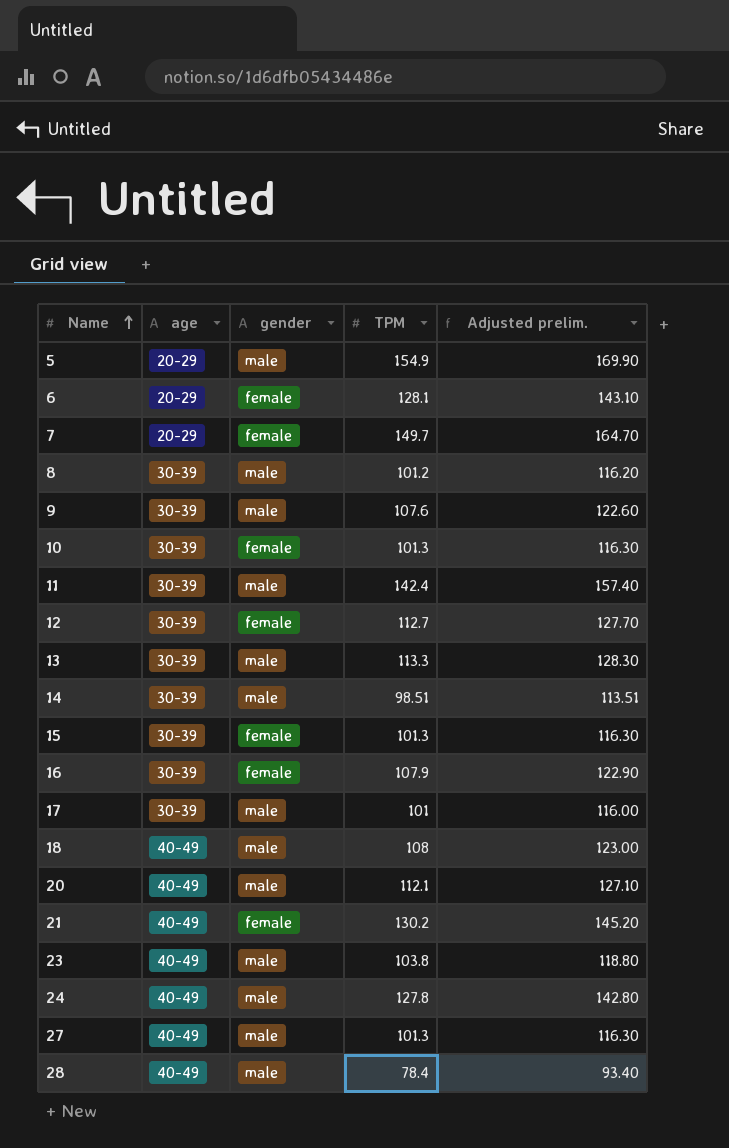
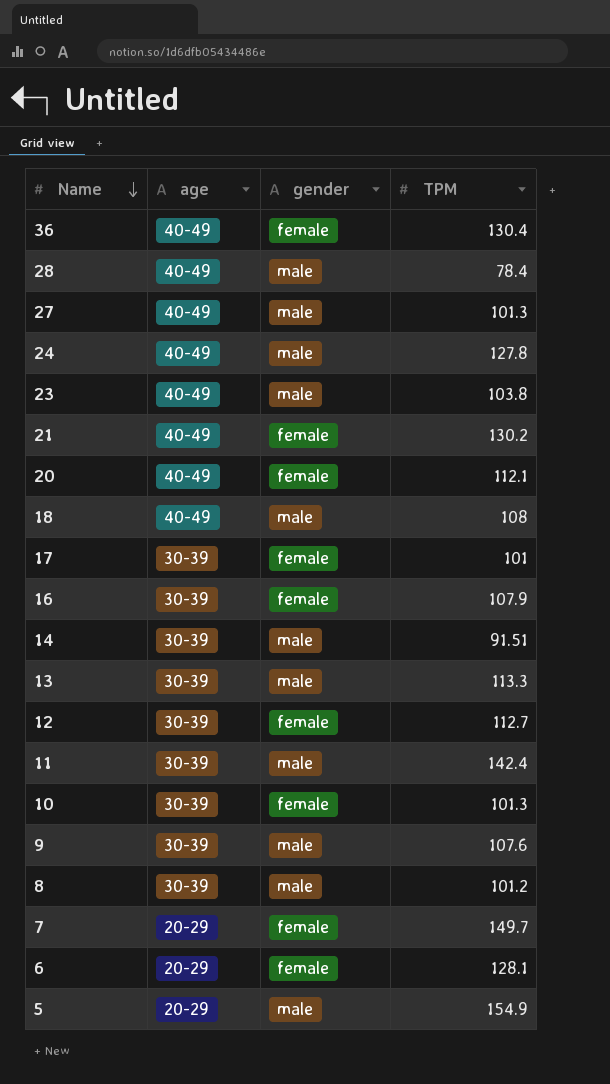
row order: Name ascending -> Name descending
column Adjusted prelim. | formula: [TPM] + 15 -> none
row 15: 30-39 | female | 101.3 | 116.30 -> none
row 36: none -> 40-49 | female | 130.4
20 | gender: male -> female
17 | gender: male -> female
14 | TPM: 98.51 -> 91.51

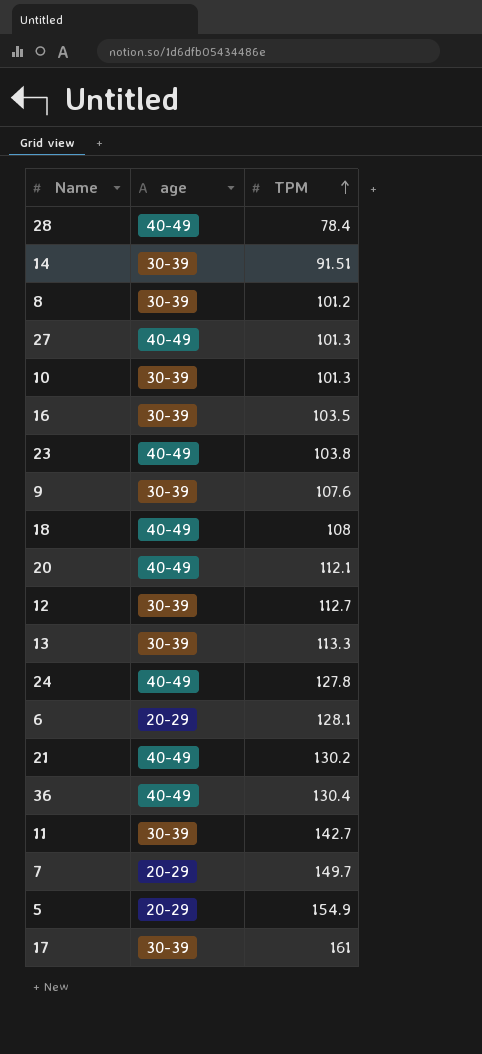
row order: Name descending -> TPM ascending
column gender | position: 3 -> none
16 | TPM: 107.9 -> 103.5
11 | TPM: 142.4 -> 142.7
17 | TPM: 101 -> 161

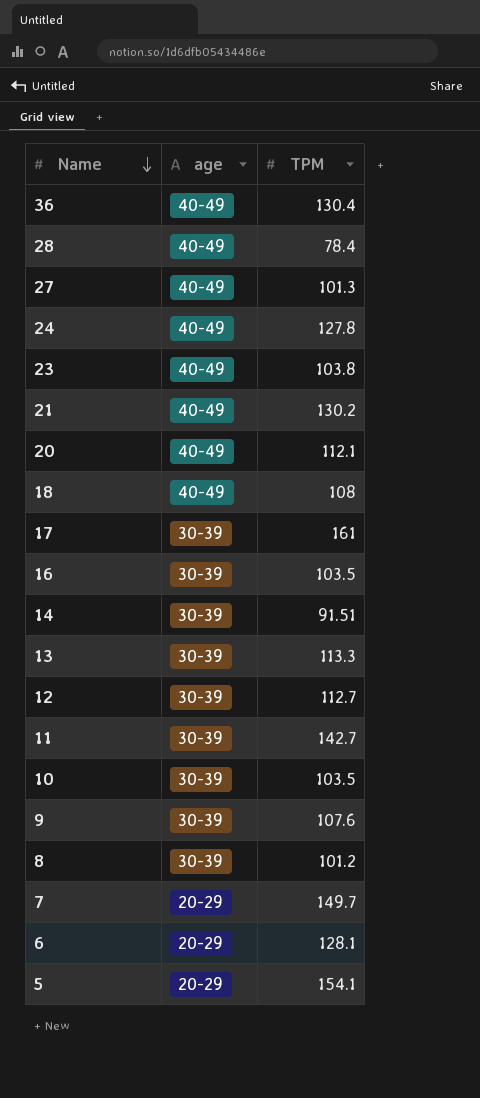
row order: TPM ascending -> Name descending
10 | TPM: 101.3 -> 103.5
5 | TPM: 154.9 -> 154.1

